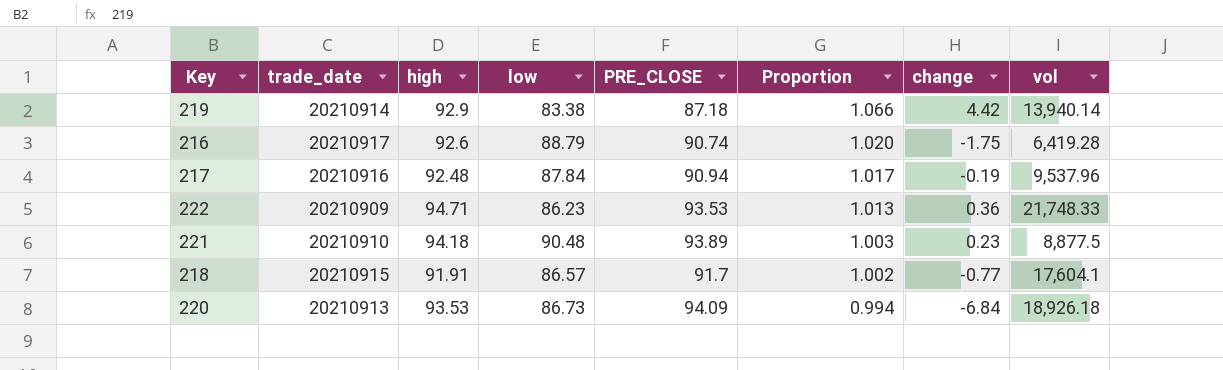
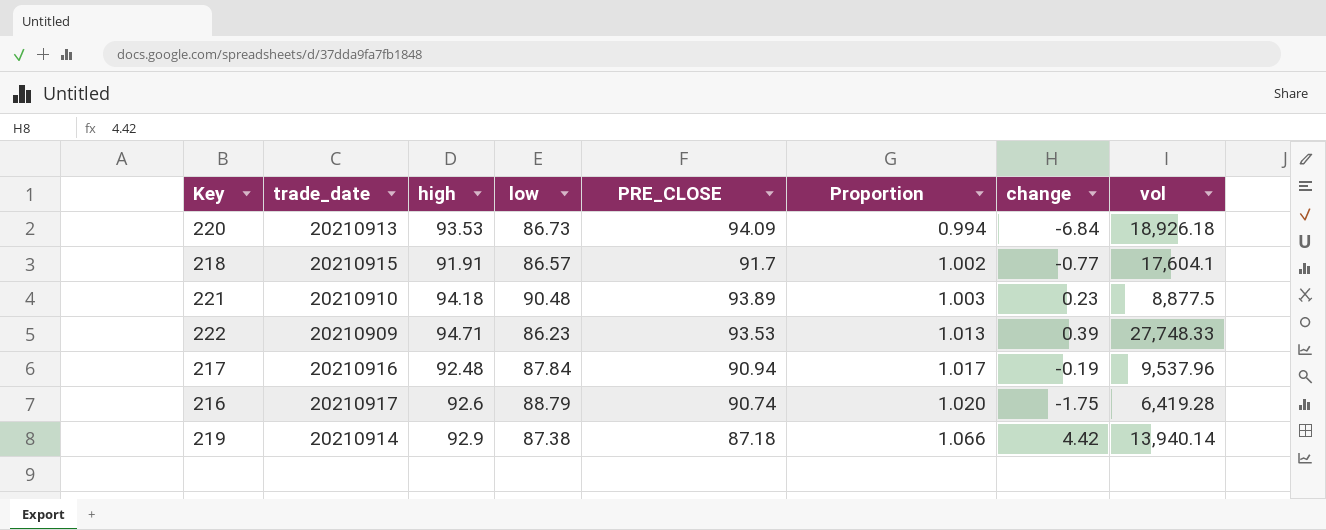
row order: Proportion descending -> Proportion ascending
222 | change: 0.36 -> 0.39
222 | vol: 21,748.33 -> 27,748.33
219 | low: 83.38 -> 87.38

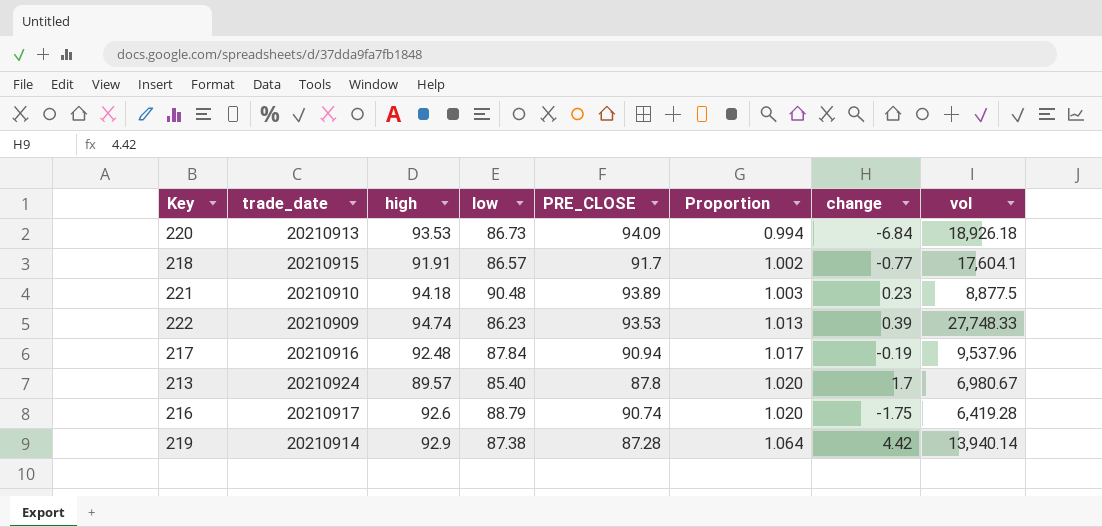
222 | high: 94.71 -> 94.74
row 213: none -> 20210924 | 89.57 | 85.40 | 87.8 | 1.020 | 1.7 | 6,980.67
219 | PRE_CLOSE: 87.18 -> 87.28
219 | Proportion: 1.066 -> 1.064

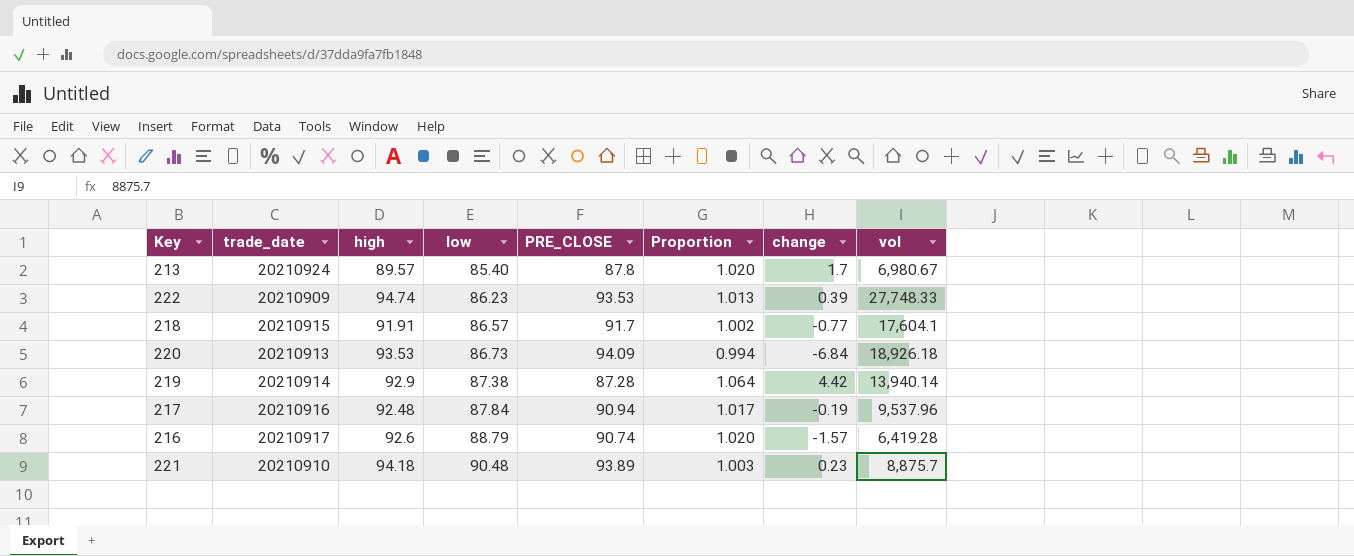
row order: Proportion ascending -> low ascending
216 | change: -1.75 -> -1.57
221 | vol: 8,877.5 -> 8,875.7

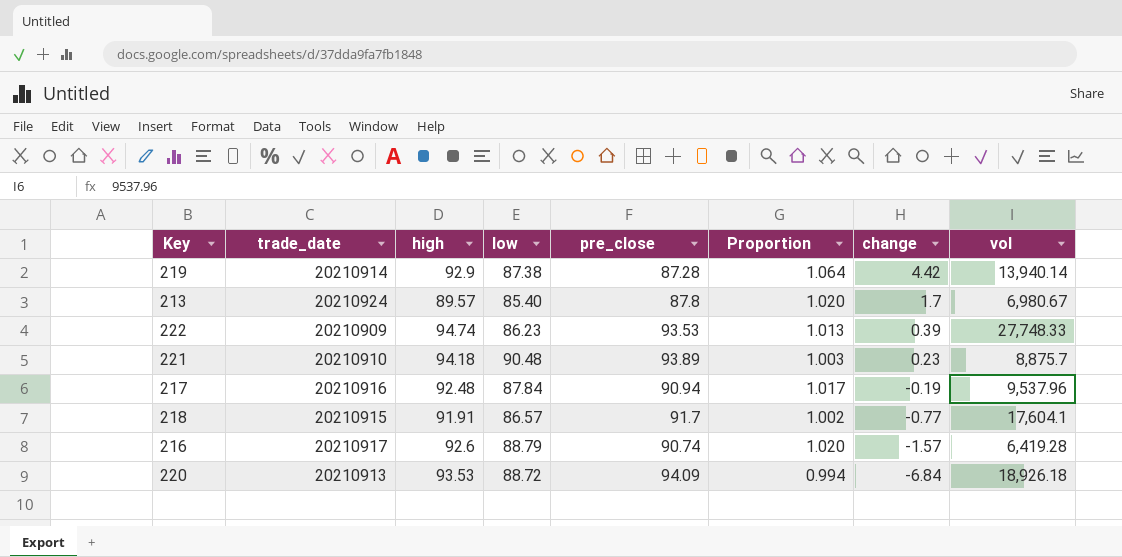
row order: low ascending -> change descending
column name: PRE_CLOSE -> pre_close
220 | low: 86.73 -> 88.72

